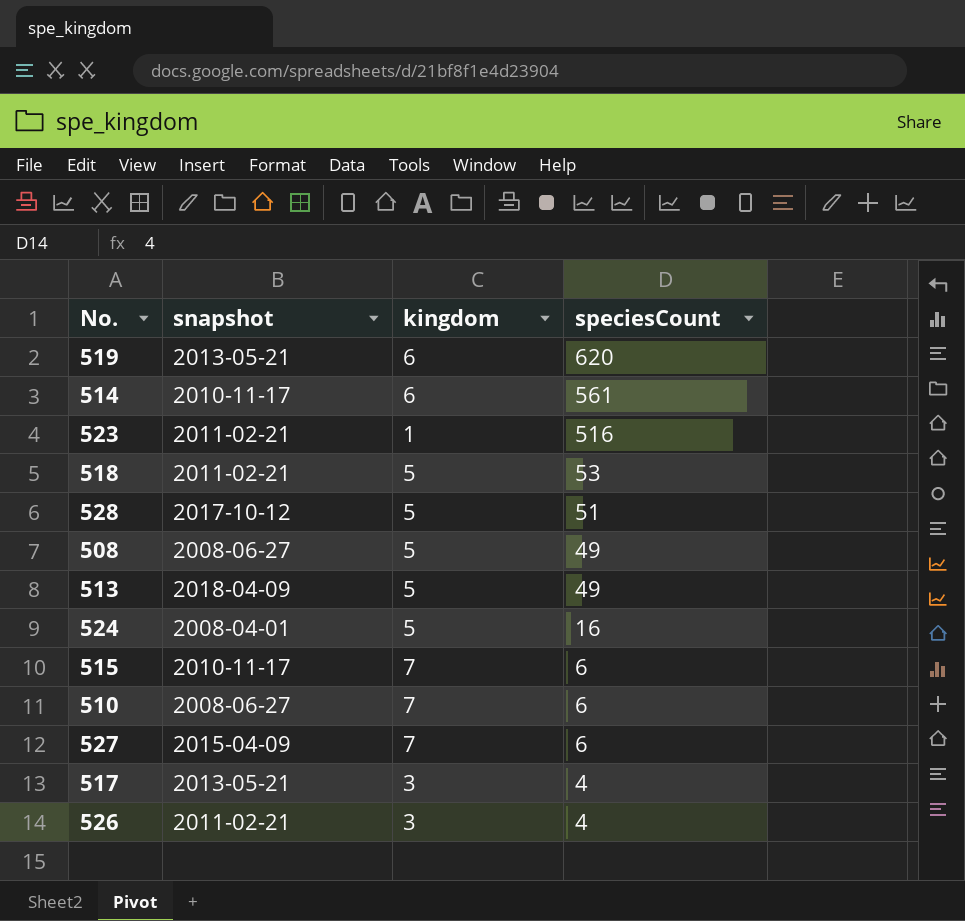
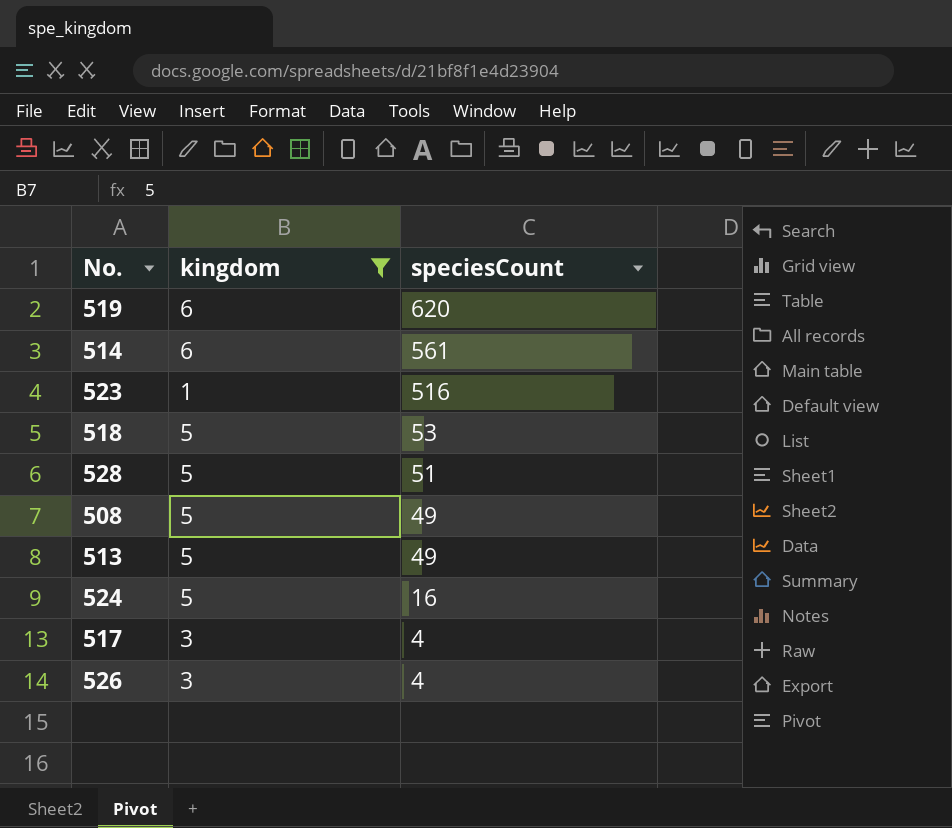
filter: none -> kingdom != 7
column snapshot | position: 2 -> none

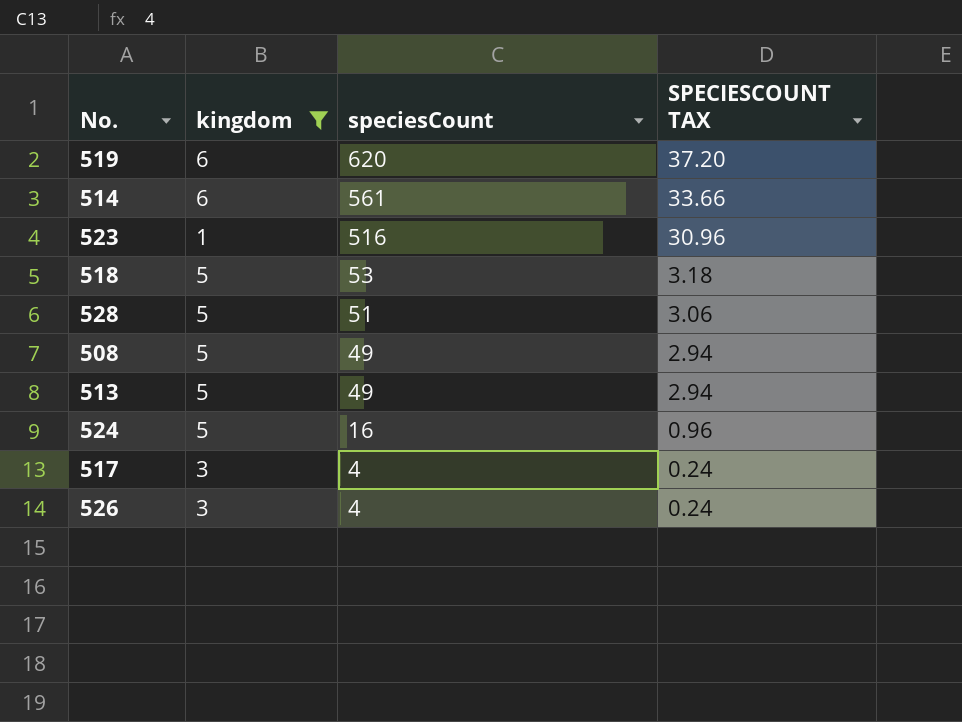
column SPECIESCOUNT TAX | formula: none -> [speciesCount] * 0.06

